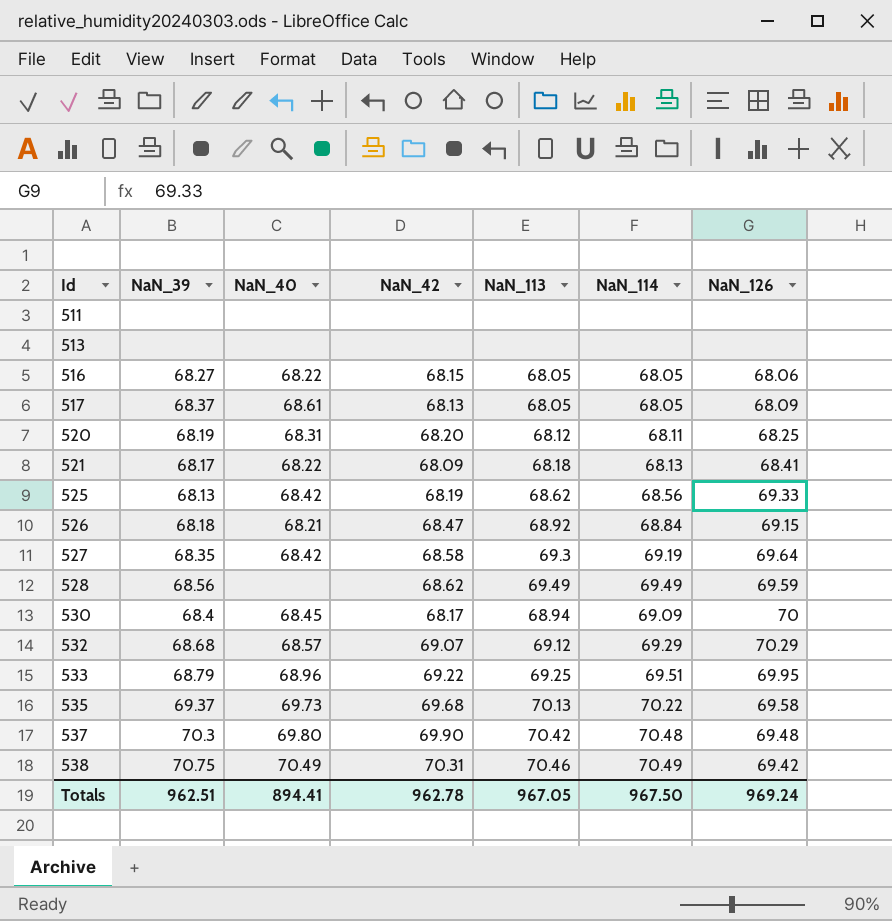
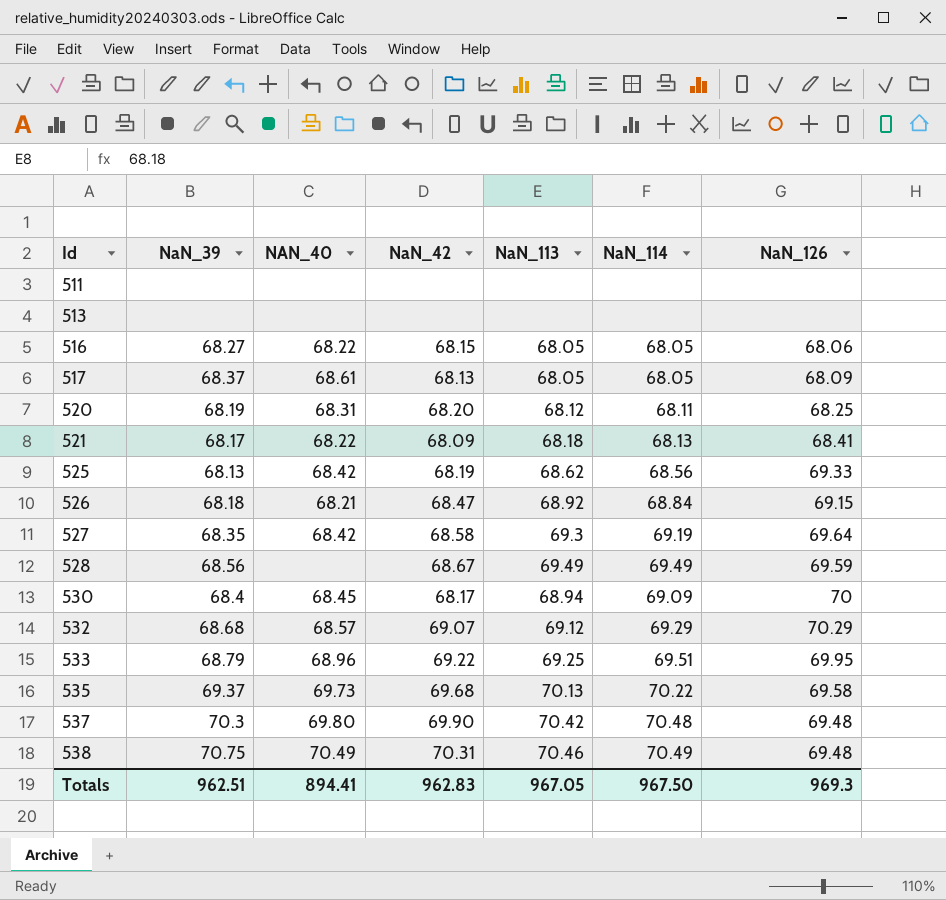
column name: NaN_40 -> NAN_40
528 | NaN_42: 68.62 -> 68.67
538 | NaN_126: 69.42 -> 69.48
Totals | NaN_42: 962.78 -> 962.83
Totals | NaN_126: 969.24 -> 969.3

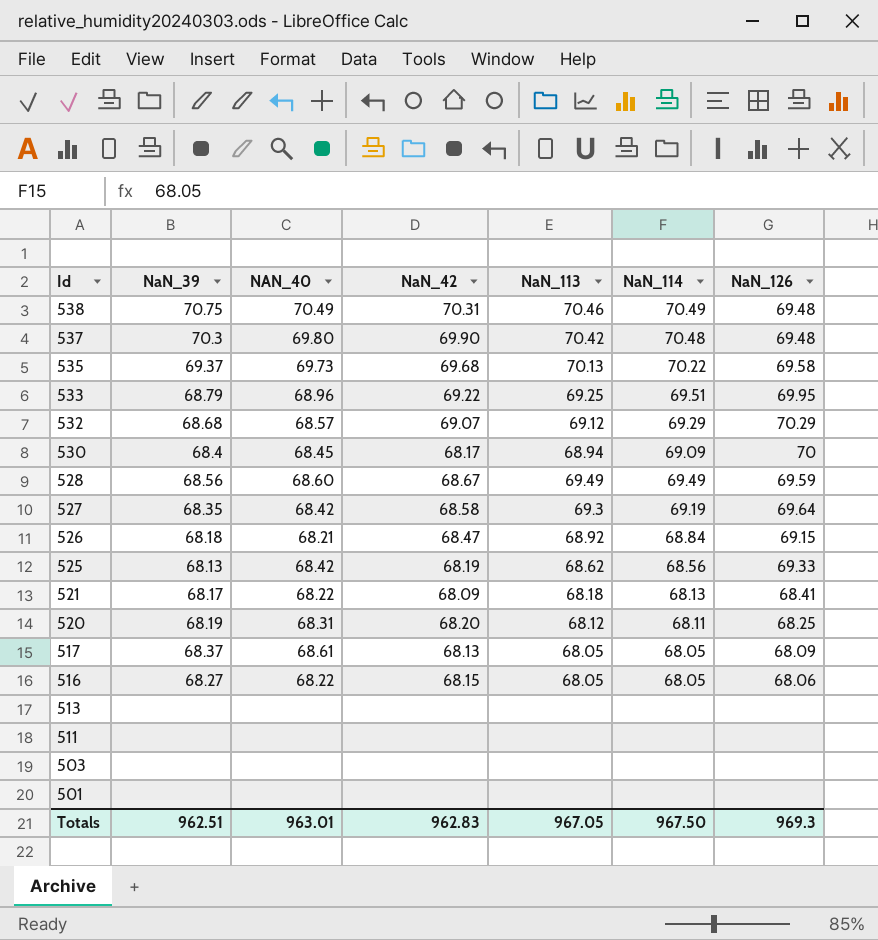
row order: Id ascending -> Id descending
528 | NAN_40: none -> 68.60
row 503: none -> none | none | none | none | none | none
row 501: none -> none | none | none | none | none | none
Totals | NAN_40: 894.41 -> 963.01

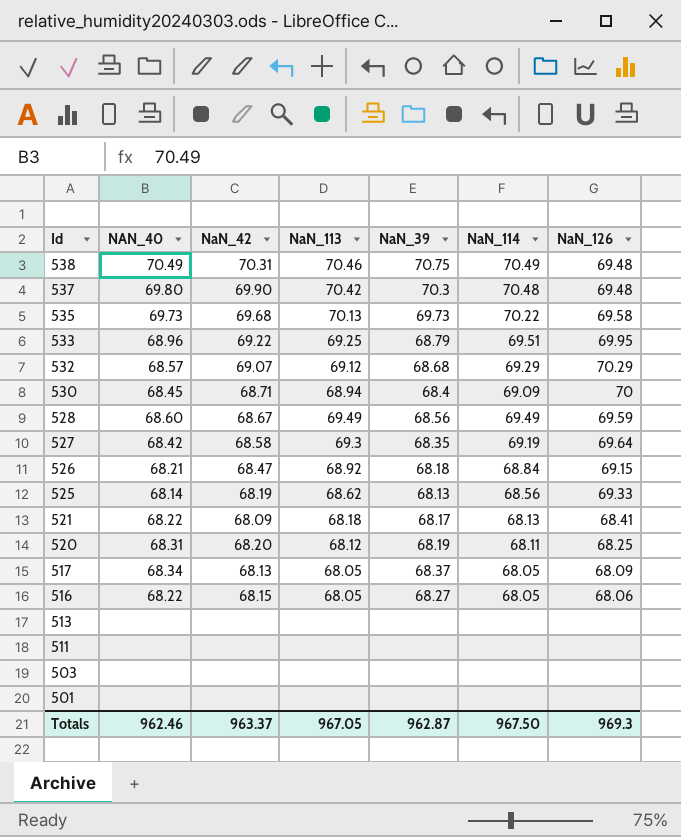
column NaN_39 | position: 2 -> 5
535 | NaN_39: 69.37 -> 69.73
530 | NaN_42: 68.17 -> 68.71
525 | NAN_40: 68.42 -> 68.14
517 | NAN_40: 68.61 -> 68.34
Totals | NAN_40: 963.01 -> 962.46
Totals | NaN_42: 962.83 -> 963.37
Totals | NaN_39: 962.51 -> 962.87

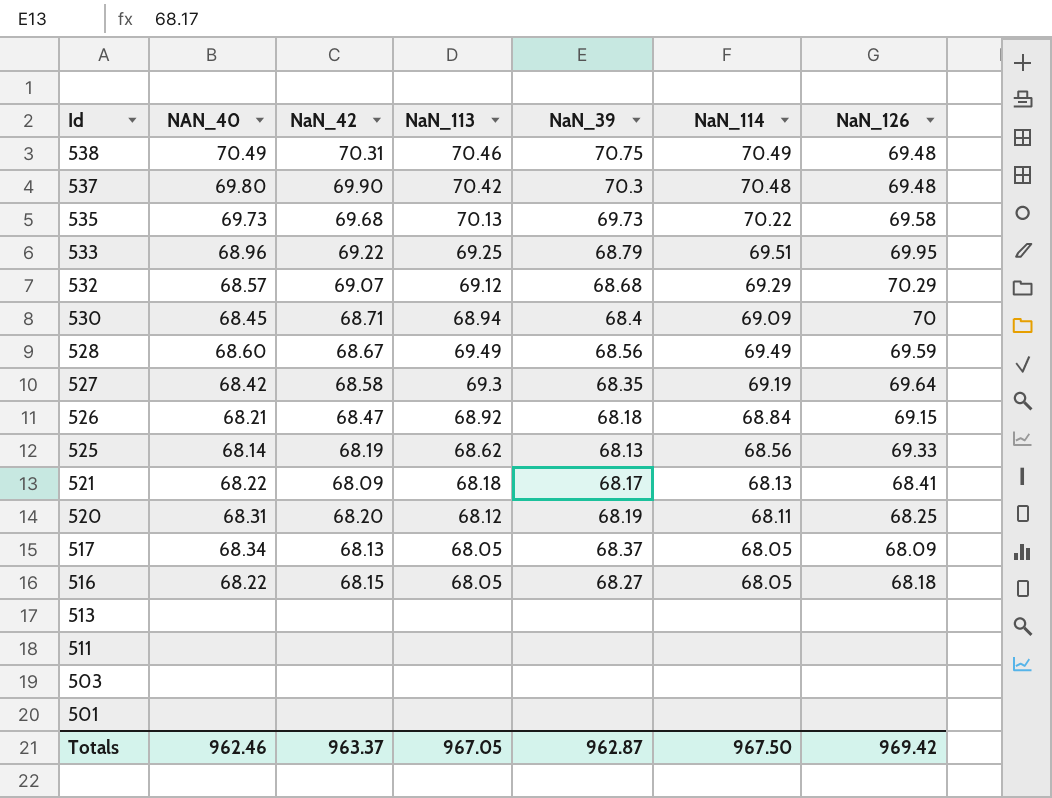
516 | NaN_126: 68.06 -> 68.18
Totals | NaN_126: 969.3 -> 969.42

